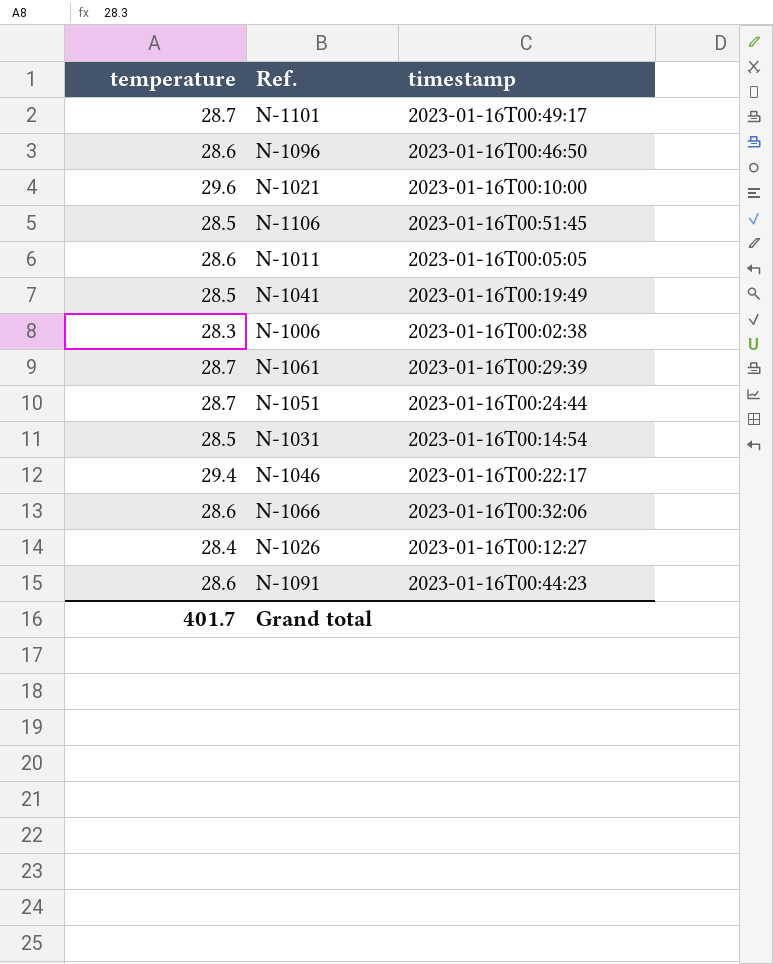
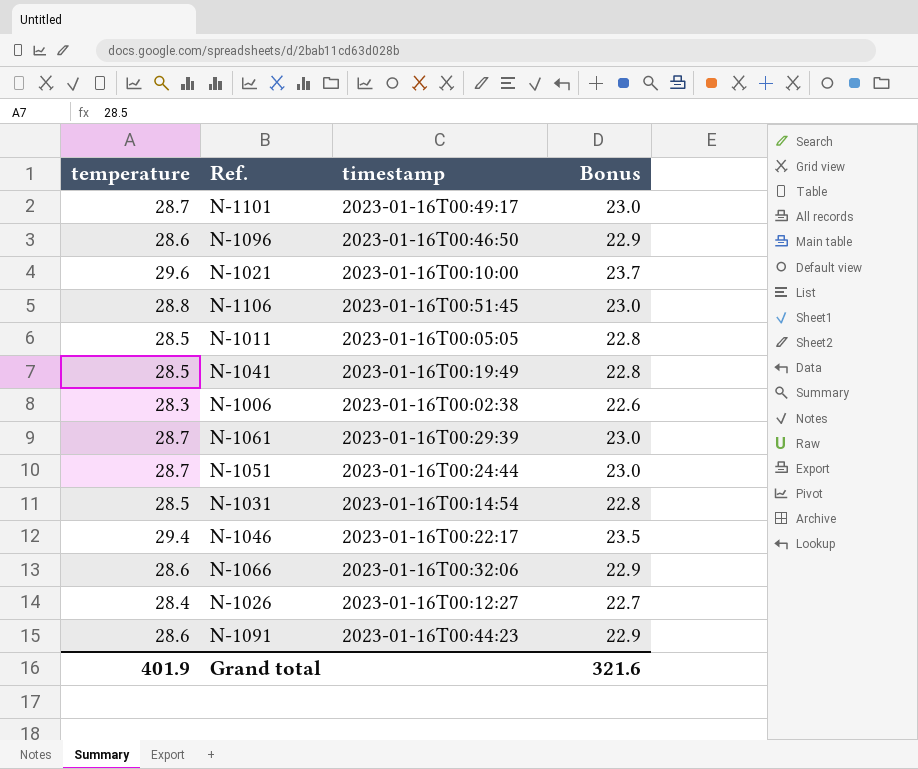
column Bonus | formula: none -> [temperature] * 0.8
N-1106 | temperature: 28.5 -> 28.8
N-1011 | temperature: 28.6 -> 28.5
Grand total | temperature: 401.7 -> 401.9

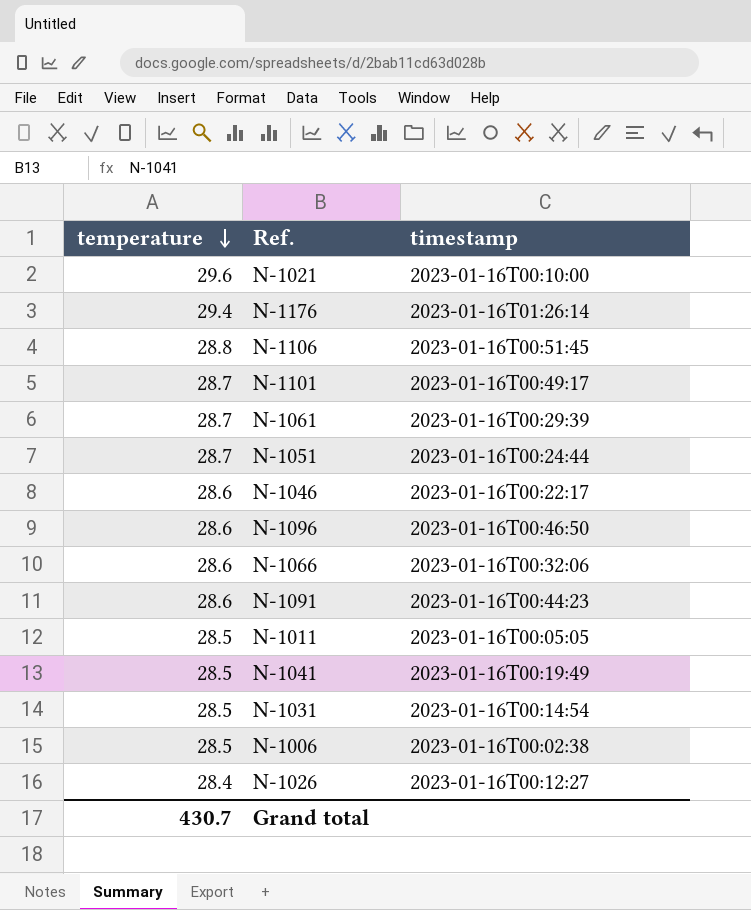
row order: none -> temperature descending
column Bonus | formula: [temperature] * 0.8 -> none
row N-1176: none -> 29.4 | 2023-01-16T01:26:14
N-1046 | temperature: 29.4 -> 28.6
N-1006 | temperature: 28.3 -> 28.5
Grand total | temperature: 401.9 -> 430.7

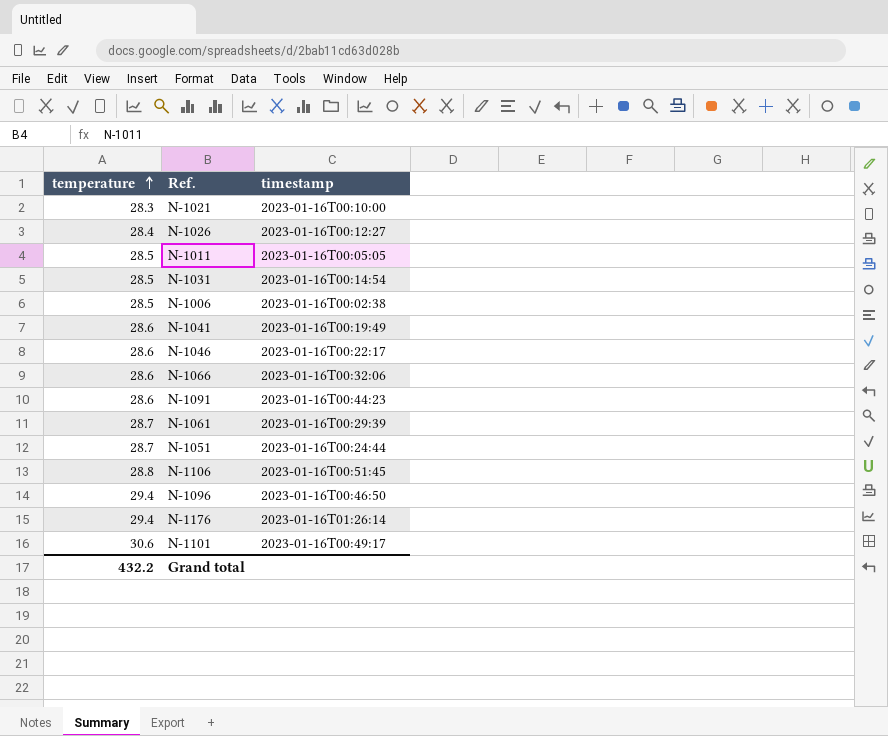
row order: temperature descending -> temperature ascending
N-1021 | temperature: 29.6 -> 28.3
N-1041 | temperature: 28.5 -> 28.6
N-1096 | temperature: 28.6 -> 29.4
N-1101 | temperature: 28.7 -> 30.6
Grand total | temperature: 430.7 -> 432.2

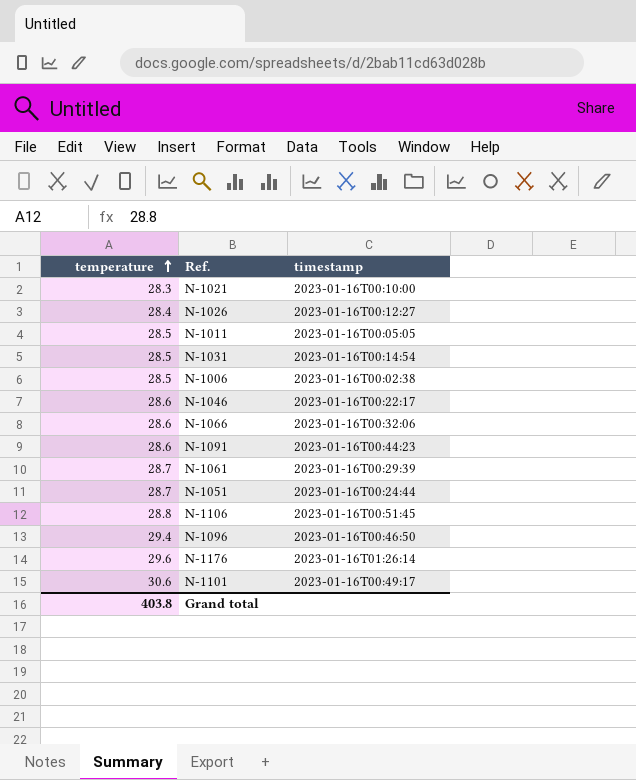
row N-1041: 28.6 | 2023-01-16T00:19:49 -> none
N-1176 | temperature: 29.4 -> 29.6
Grand total | temperature: 432.2 -> 403.8

